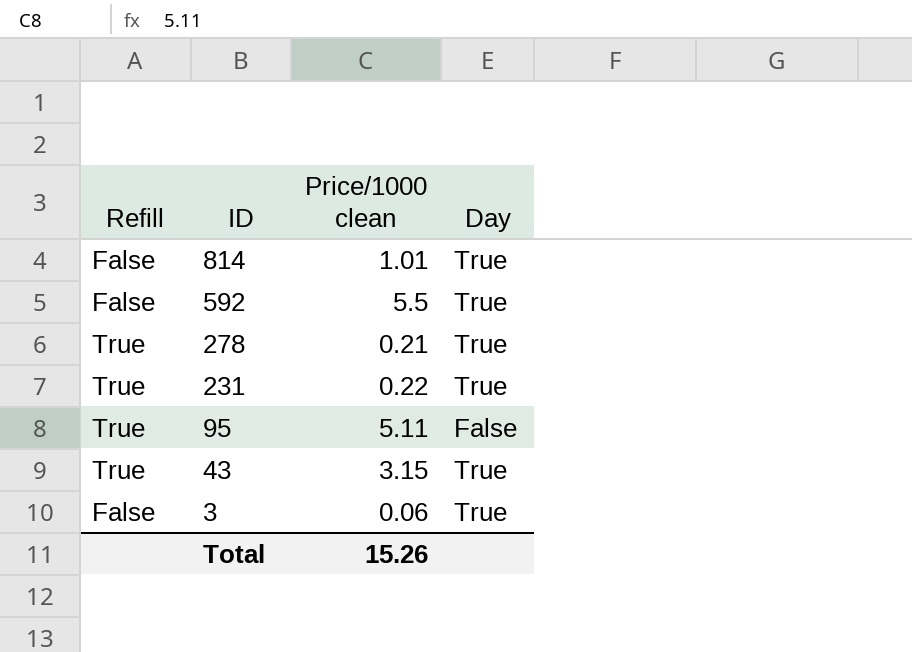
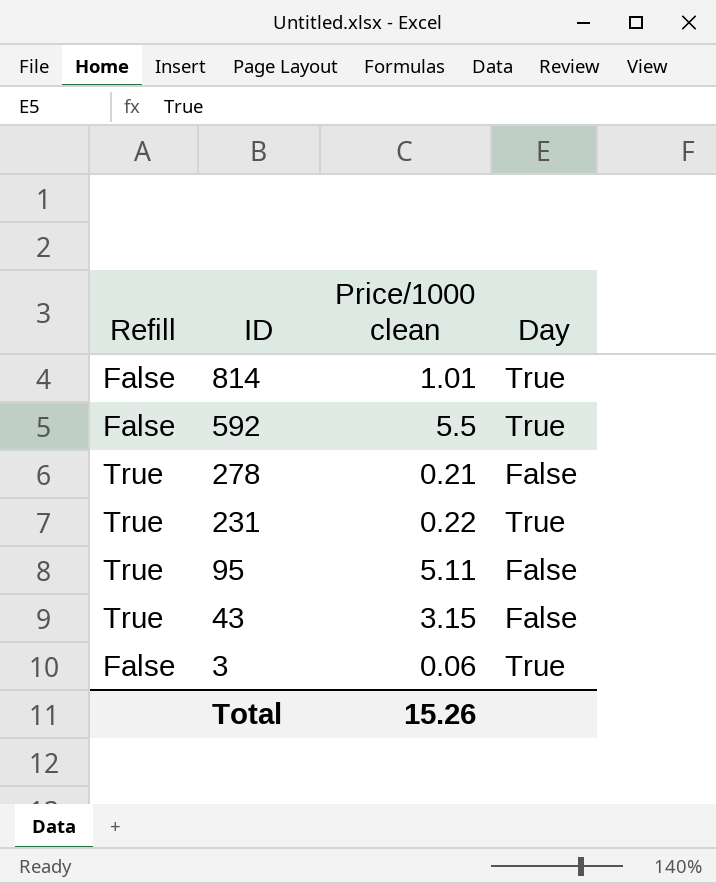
278 | Day: True -> False
43 | Day: True -> False

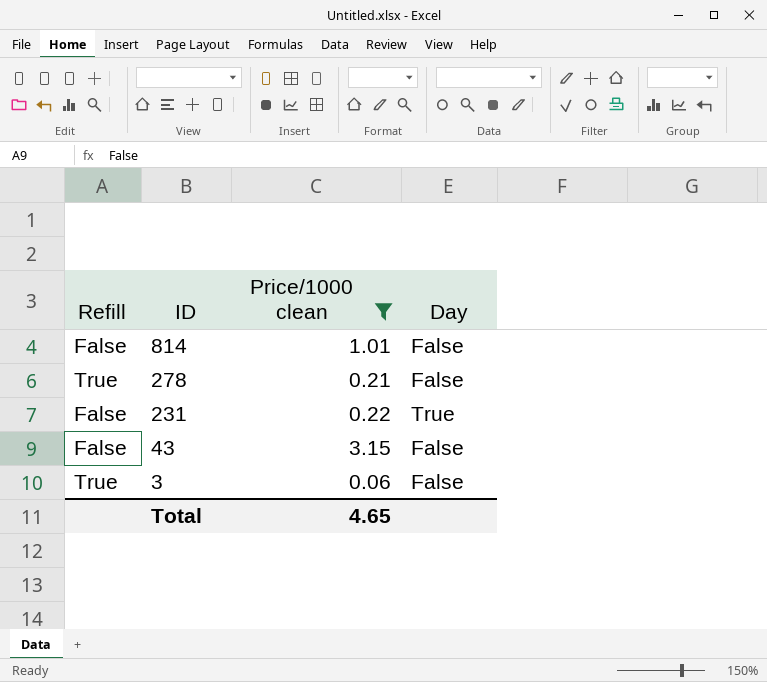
filter: none -> Price/1000 clean <= 3.15
814 | Day: True -> False
231 | Refill: True -> False
43 | Refill: True -> False
3 | Refill: False -> True
3 | Day: True -> False
Total | Price/1000 clean: 15.26 -> 4.65

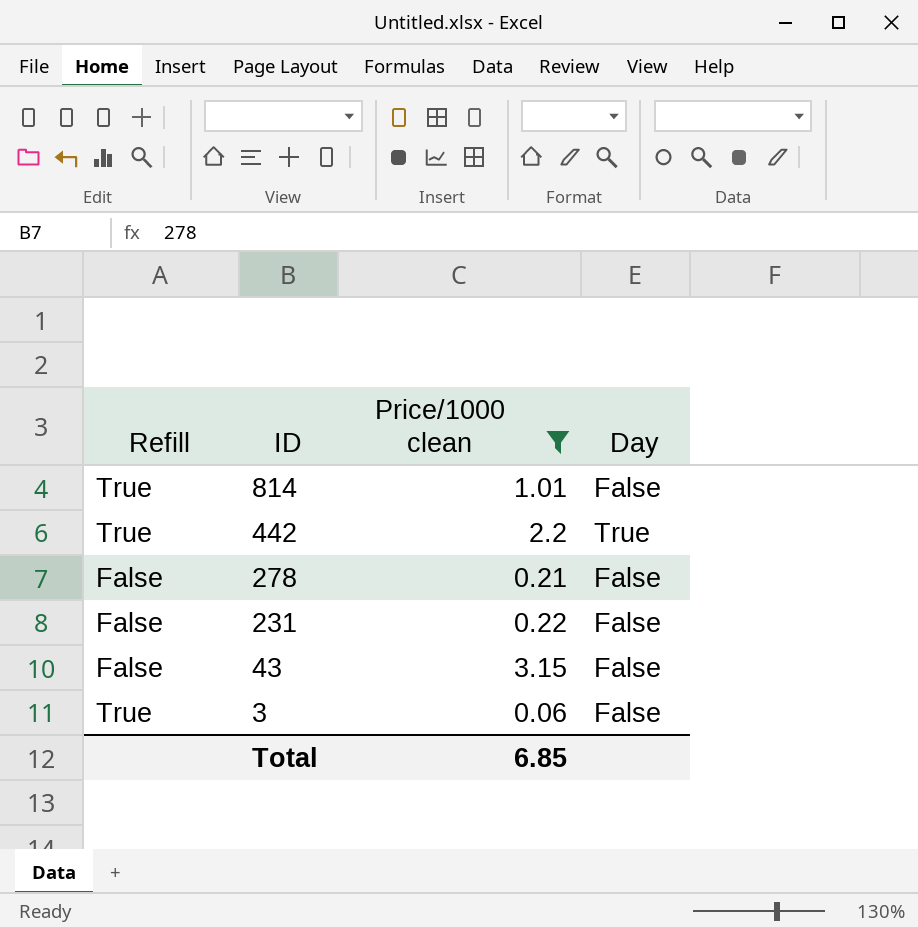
814 | Refill: False -> True
row 442: none -> True | 2.2 | True
278 | Refill: True -> False
231 | Day: True -> False
Total | Price/1000 clean: 4.65 -> 6.85

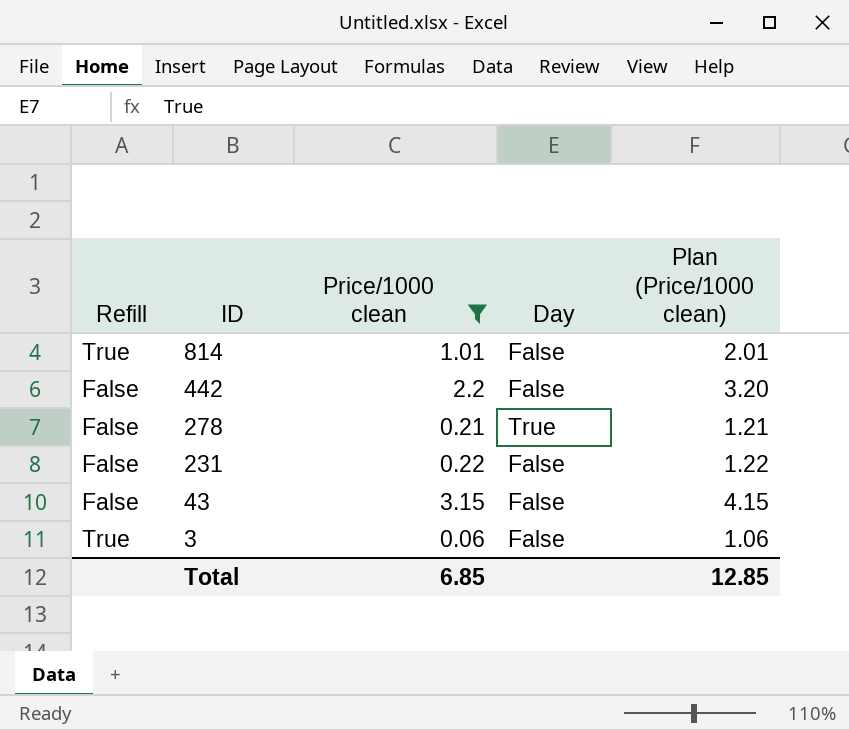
column Plan (Price/1000 clean) | formula: none -> [Price/1000 clean] + 1
442 | Refill: True -> False
442 | Day: True -> False
278 | Day: False -> True

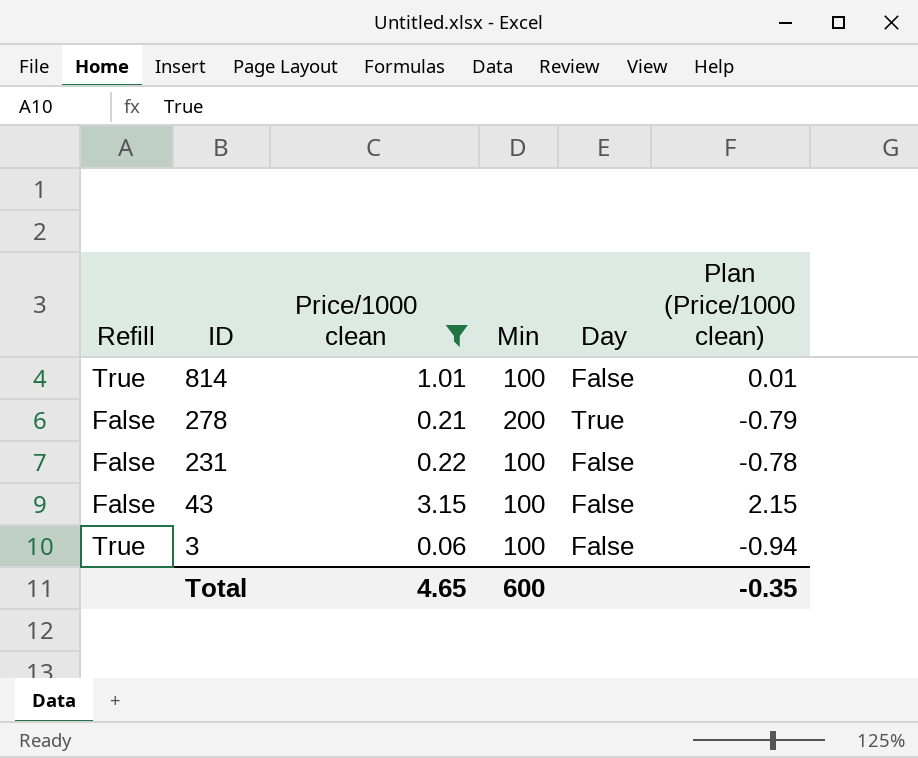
column Min | position: none -> 4
column Plan (Price/1000 clean) | formula: [Price/1000 clean] + 1 -> [Price/1000 clean] - 1
row 442: False | 2.2 | False | 3.20 -> none
Total | Price/1000 clean: 6.85 -> 4.65
Total | Plan (Price/1000 clean): 12.85 -> -0.35

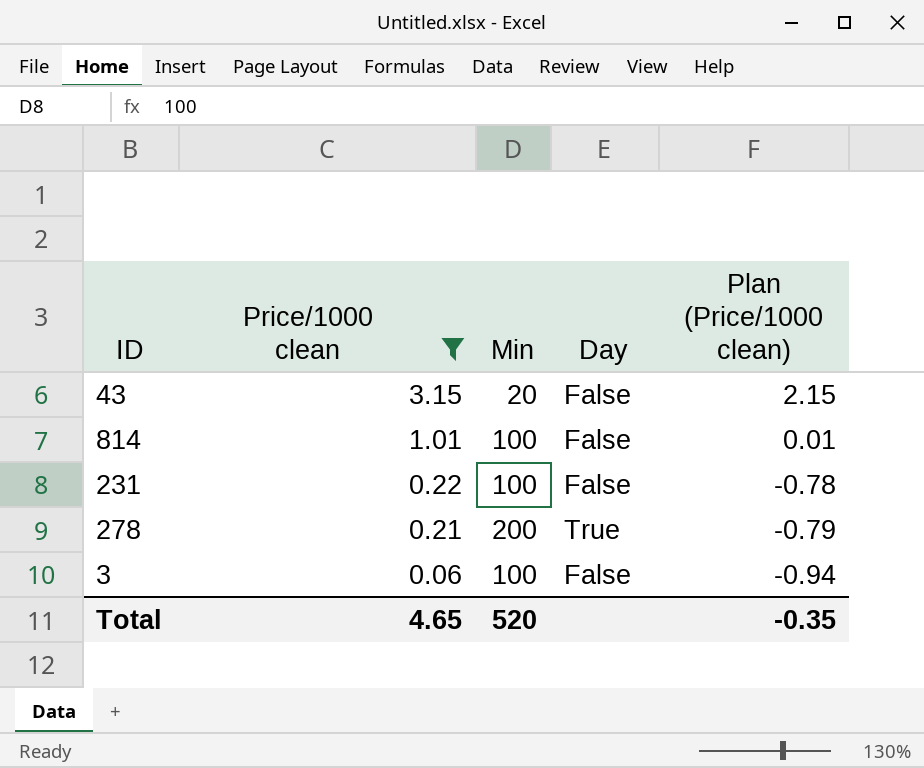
row order: ID descending -> Price/1000 clean descending
column Refill | position: 1 -> none
43 | Min: 100 -> 20
Total | Min: 600 -> 520

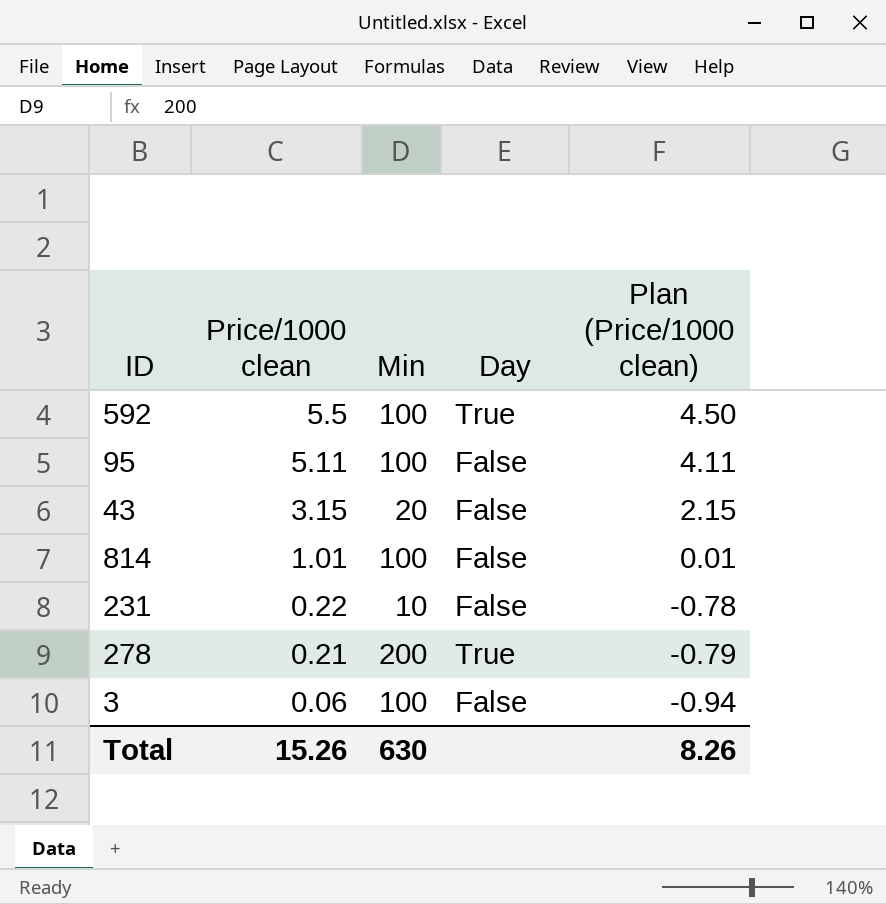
filter: Price/1000 clean <= 3.15 -> none
231 | Min: 100 -> 10
Total | Price/1000 clean: 4.65 -> 15.26
Total | Min: 520 -> 630
Total | Plan (Price/1000 clean): -0.35 -> 8.26

